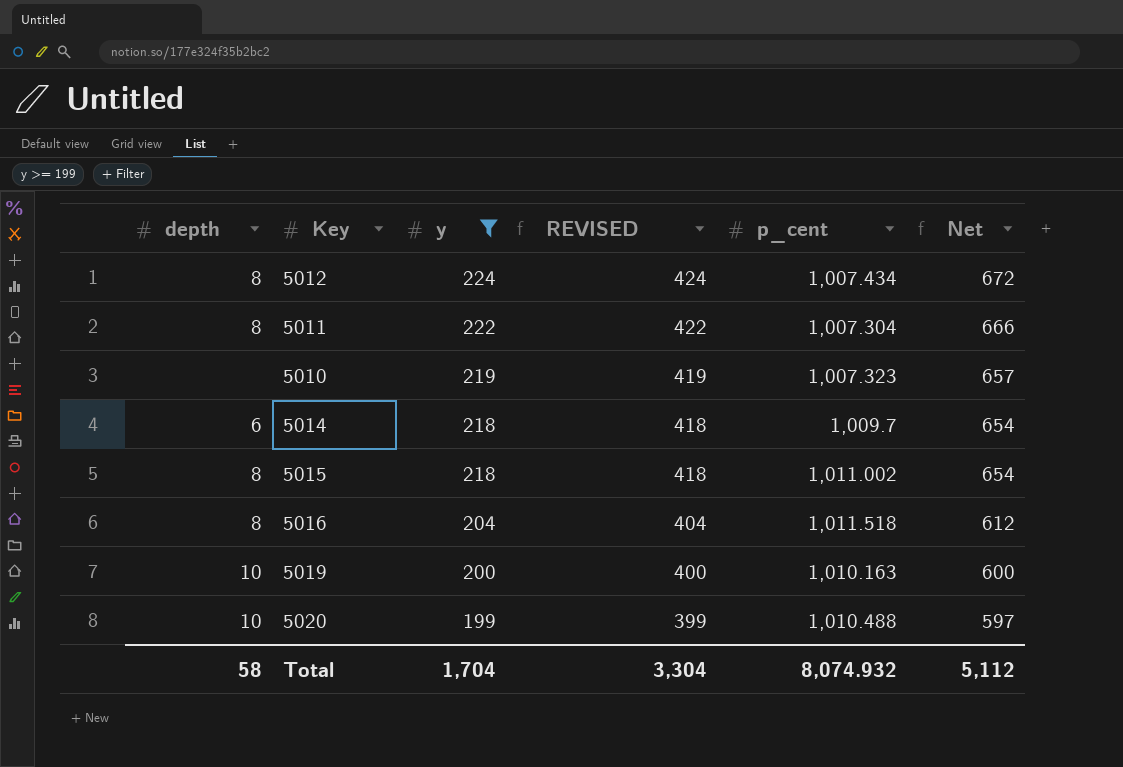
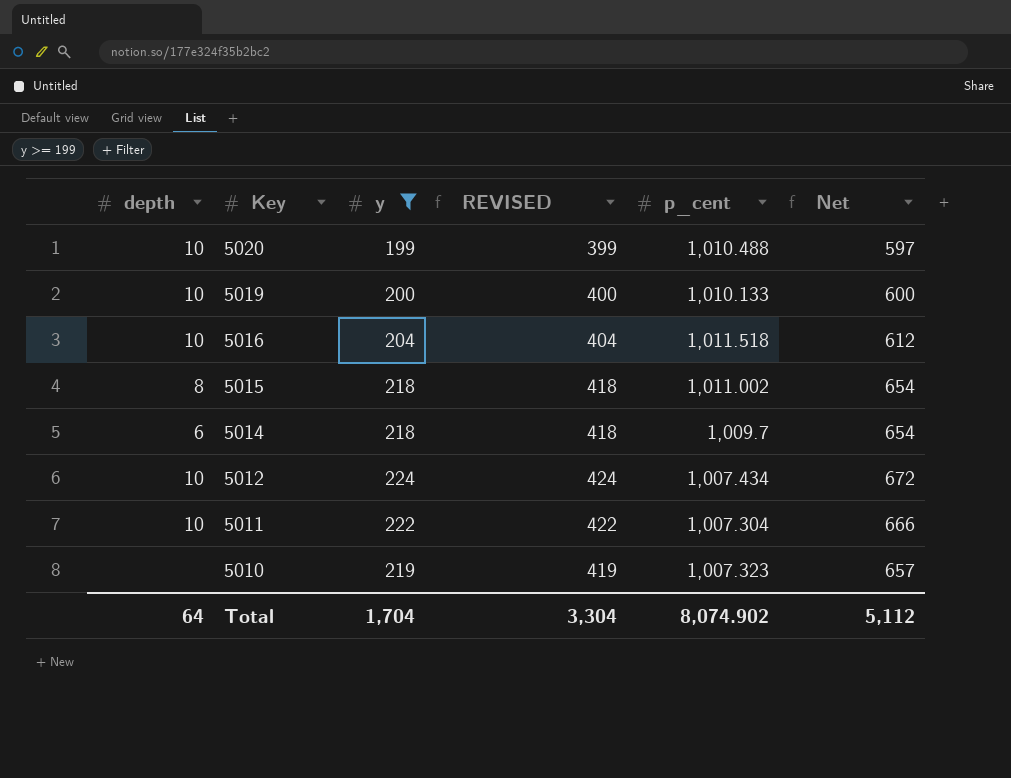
row order: y descending -> Key descending
5019 | p_cent: 1,010.163 -> 1,010.133
5016 | depth: 8 -> 10
5012 | depth: 8 -> 10
5011 | depth: 8 -> 10
Total | depth: 58 -> 64
Total | p_cent: 8,074.932 -> 8,074.902

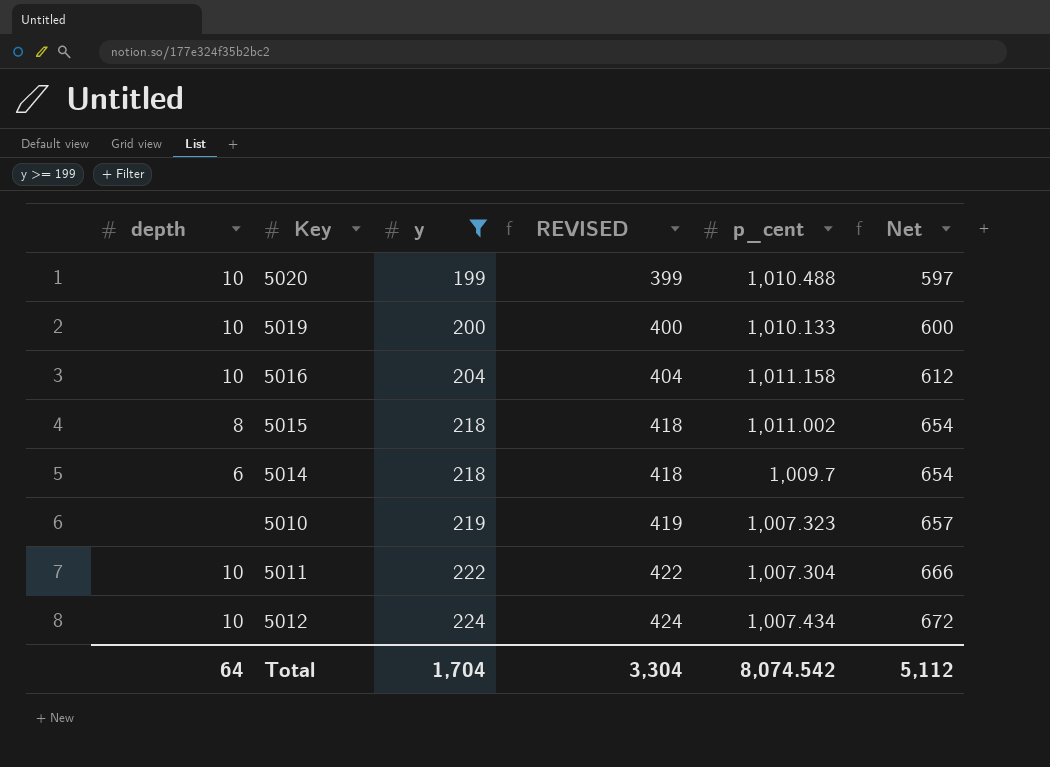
row order: Key descending -> y ascending
5016 | p_cent: 1,011.518 -> 1,011.158
Total | p_cent: 8,074.902 -> 8,074.542

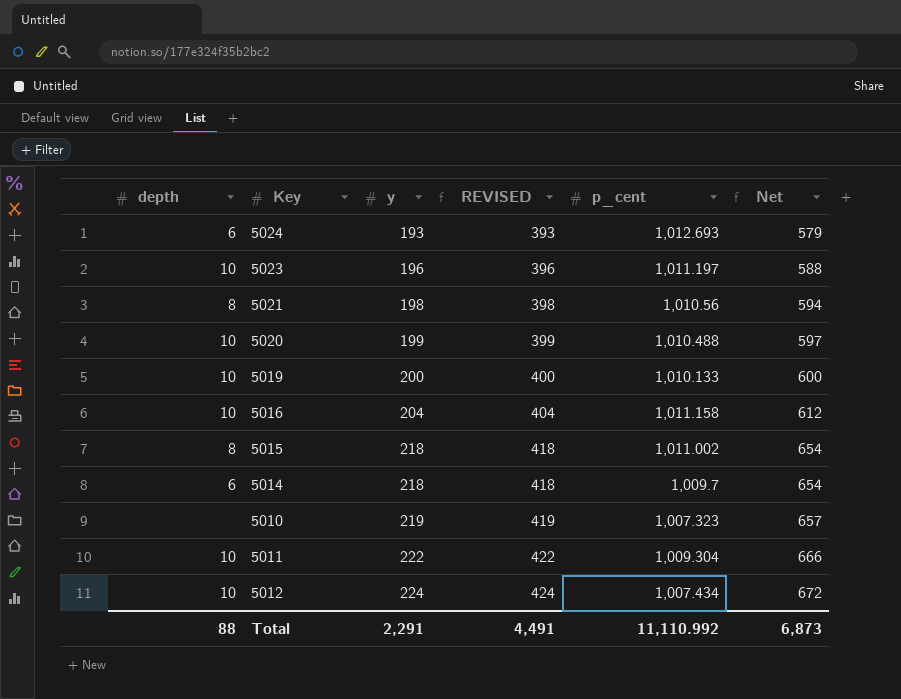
filter: y >= 199 -> none
5011 | p_cent: 1,007.304 -> 1,009.304
Total | depth: 64 -> 88
Total | y: 1,704 -> 2,291
Total | REVISED: 3,304 -> 4,491
Total | p_cent: 8,074.542 -> 11,110.992
Total | Net: 5,112 -> 6,873

